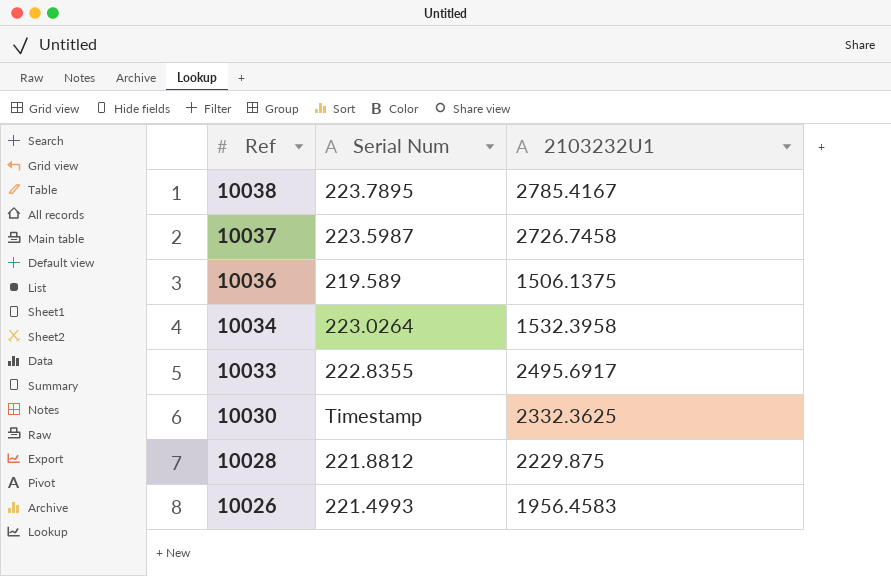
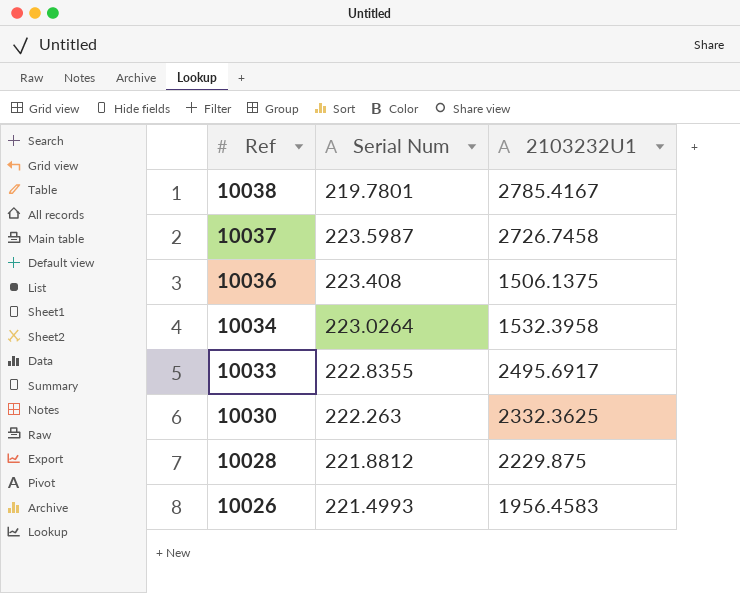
10038 | Serial Num: 223.7895 -> 219.7801
10036 | Serial Num: 219.589 -> 223.408
10030 | Serial Num: Timestamp -> 222.263

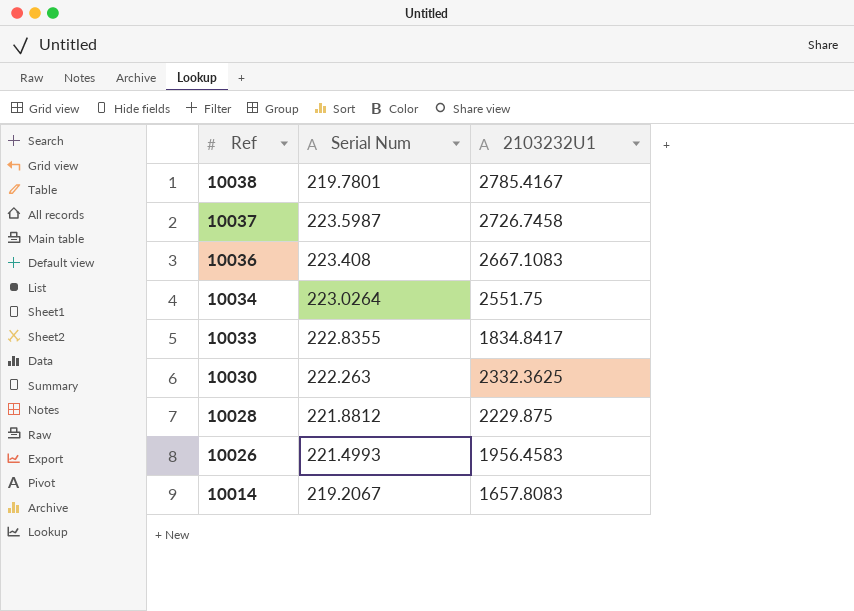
10036 | 2103232U1: 1506.1375 -> 2667.1083
10034 | 2103232U1: 1532.3958 -> 2551.75
10033 | 2103232U1: 2495.6917 -> 1834.8417
row 10014: none -> 219.2067 | 1657.8083

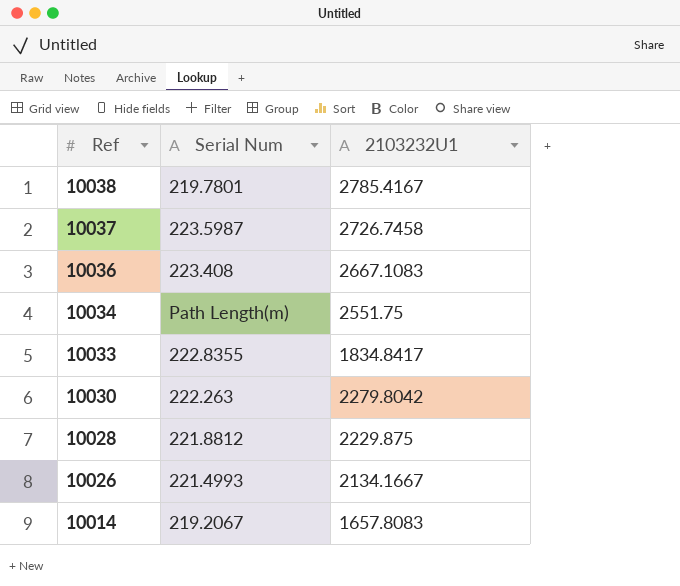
10034 | Serial Num: 223.0264 -> Path Length(m)
10030 | 2103232U1: 2332.3625 -> 2279.8042
10026 | 2103232U1: 1956.4583 -> 2134.1667

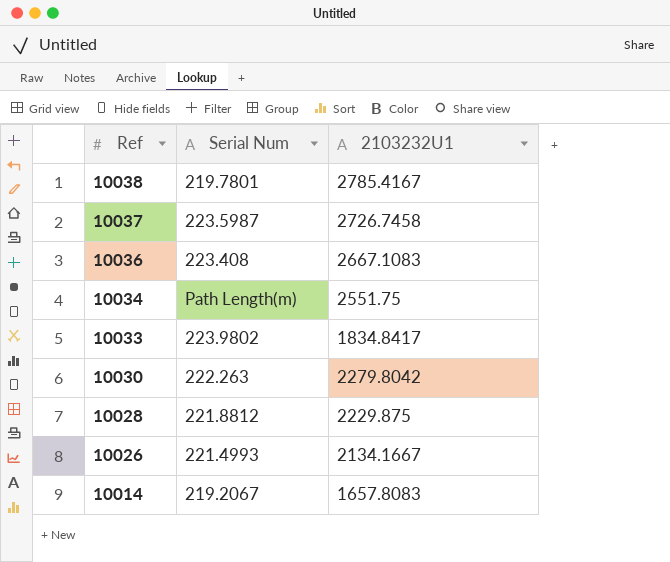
10033 | Serial Num: 222.8355 -> 223.9802

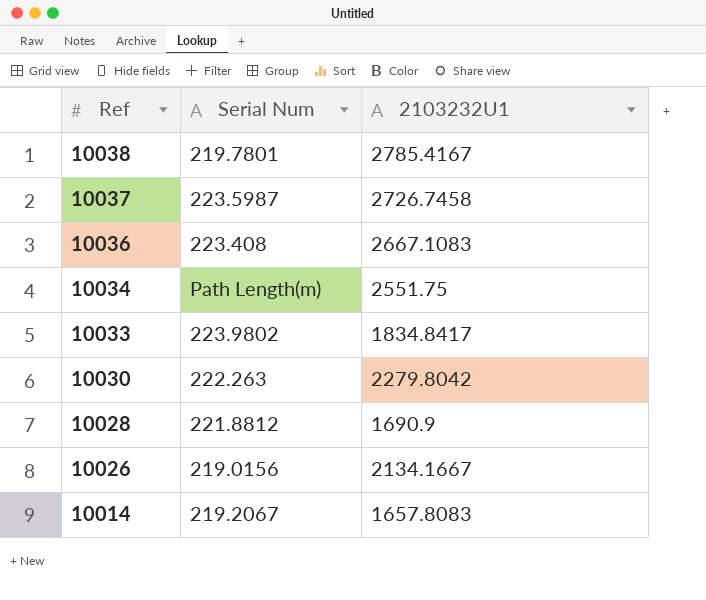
10028 | 2103232U1: 2229.875 -> 1690.9
10026 | Serial Num: 221.4993 -> 219.0156

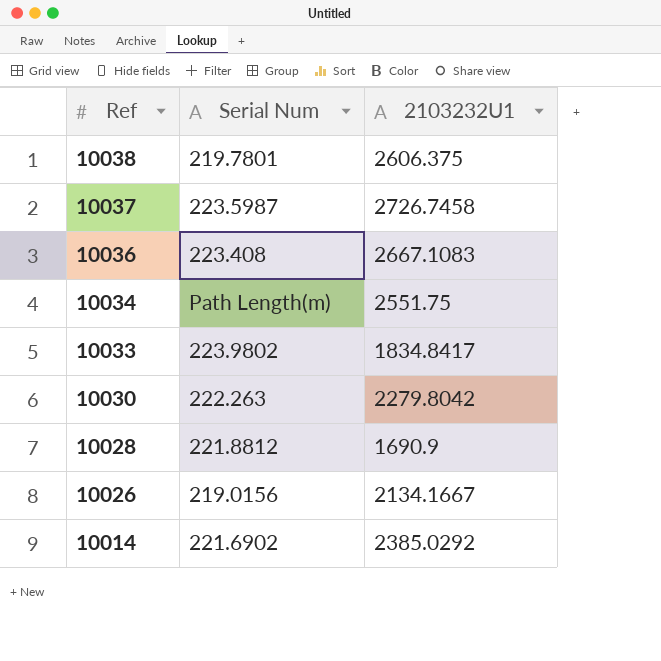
10038 | 2103232U1: 2785.4167 -> 2606.375
10014 | Serial Num: 219.2067 -> 221.6902
10014 | 2103232U1: 1657.8083 -> 2385.0292

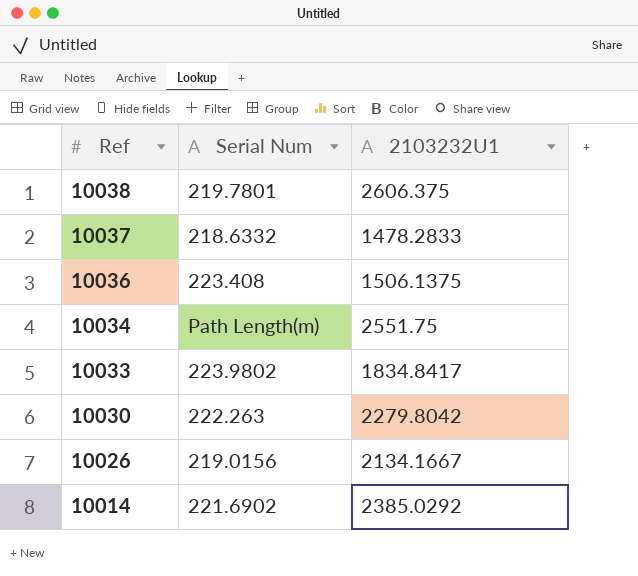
row 10028: 221.8812 | 1690.9 -> none
10037 | Serial Num: 223.5987 -> 218.6332
10037 | 2103232U1: 2726.7458 -> 1478.2833
10036 | 2103232U1: 2667.1083 -> 1506.1375

